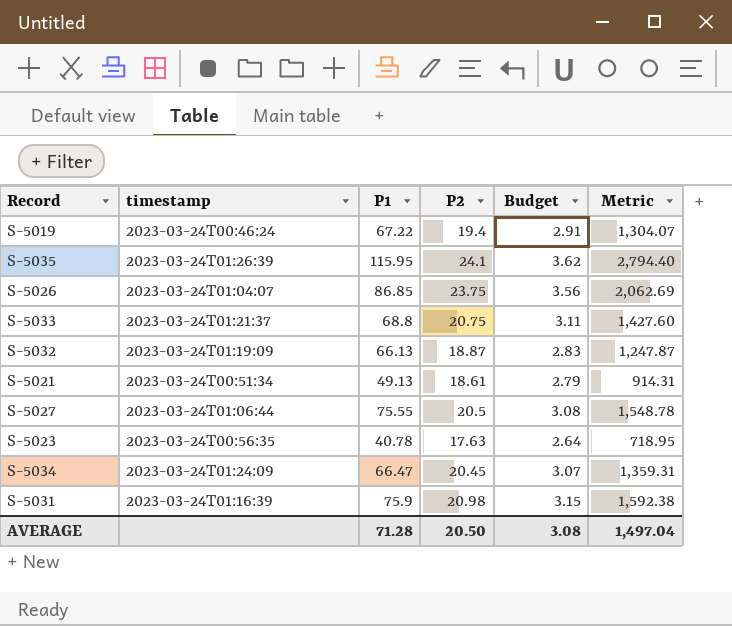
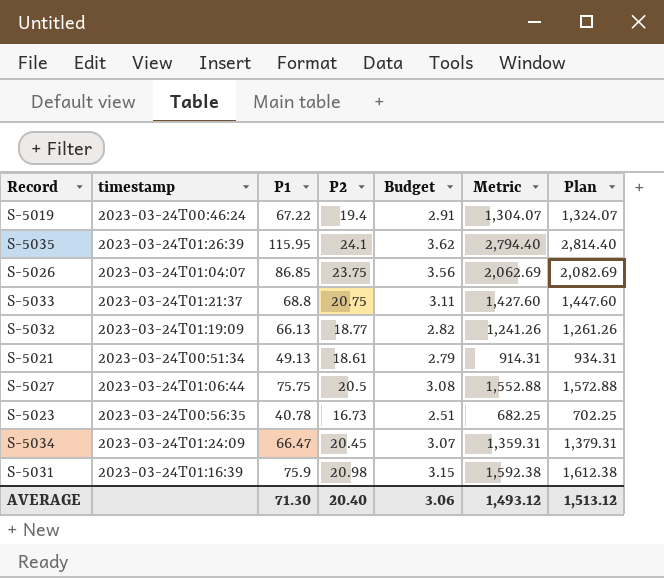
column Plan | formula: none -> [Metric] + 20
S-5032 | P2: 18.87 -> 18.77
S-5032 | Budget: 2.83 -> 2.82
S-5032 | Metric: 1,247.87 -> 1,241.26
S-5027 | P1: 75.55 -> 75.75
S-5027 | Metric: 1,548.78 -> 1,552.88
S-5023 | P2: 17.63 -> 16.73
S-5023 | Budget: 2.64 -> 2.51
S-5023 | Metric: 718.95 -> 682.25
AVERAGE | P1: 71.28 -> 71.30
AVERAGE | P2: 20.50 -> 20.40
AVERAGE | Budget: 3.08 -> 3.06
AVERAGE | Metric: 1,497.04 -> 1,493.12

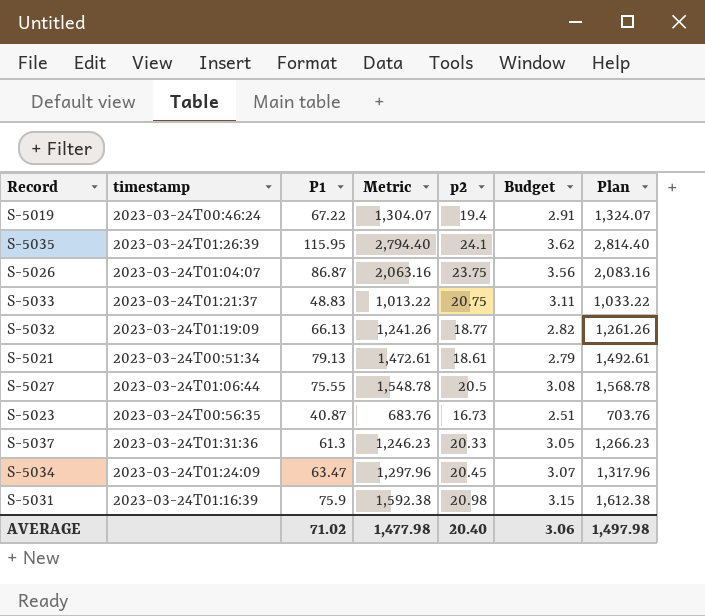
column Metric | position: 6 -> 4
column name: P2 -> p2
S-5026 | P1: 86.85 -> 86.87
S-5026 | Metric: 2,062.69 -> 2,063.16
S-5026 | Plan: 2,082.69 -> 2,083.16
S-5033 | P1: 68.8 -> 48.83
S-5033 | Metric: 1,427.60 -> 1,013.22
S-5033 | Plan: 1,447.60 -> 1,033.22
S-5021 | P1: 49.13 -> 79.13
S-5021 | Metric: 914.31 -> 1,472.61
S-5021 | Plan: 934.31 -> 1,492.61
S-5027 | P1: 75.75 -> 75.55
S-5027 | Metric: 1,552.88 -> 1,548.78
S-5027 | Plan: 1,572.88 -> 1,568.78
S-5023 | P1: 40.78 -> 40.87
S-5023 | Metric: 682.25 -> 683.76
S-5023 | Plan: 702.25 -> 703.76
row S-5037: none -> 2023-03-24T01:31:36 | 61.3 | 1,246.23 | 20.33 | 3.05 | 1,266.23
S-5034 | P1: 66.47 -> 63.47
S-5034 | Metric: 1,359.31 -> 1,297.96
S-5034 | Plan: 1,379.31 -> 1,317.96
AVERAGE | P1: 71.30 -> 71.02
AVERAGE | Metric: 1,493.12 -> 1,477.98
AVERAGE | Plan: 1,513.12 -> 1,497.98

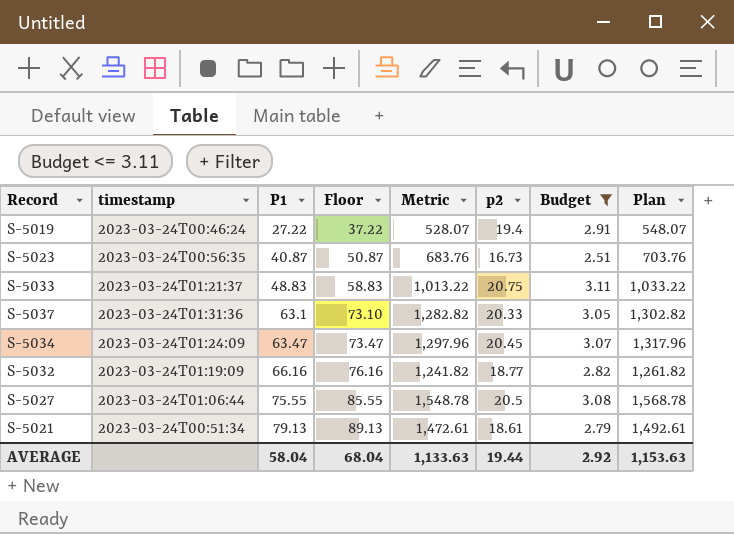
filter: none -> Budget <= 3.11
row order: none -> P1 ascending
column Floor | formula: none -> [P1] + 10
S-5019 | P1: 67.22 -> 27.22
S-5019 | Metric: 1,304.07 -> 528.07
S-5019 | Plan: 1,324.07 -> 548.07
S-5037 | P1: 61.3 -> 63.1
S-5037 | Metric: 1,246.23 -> 1,282.82
S-5037 | Plan: 1,266.23 -> 1,302.82
S-5032 | P1: 66.13 -> 66.16
S-5032 | Metric: 1,241.26 -> 1,241.82
S-5032 | Plan: 1,261.26 -> 1,261.82
AVERAGE | P1: 71.02 -> 58.04
AVERAGE | Metric: 1,477.98 -> 1,133.63
AVERAGE | p2: 20.40 -> 19.44
AVERAGE | Budget: 3.06 -> 2.92
AVERAGE | Plan: 1,497.98 -> 1,153.63

